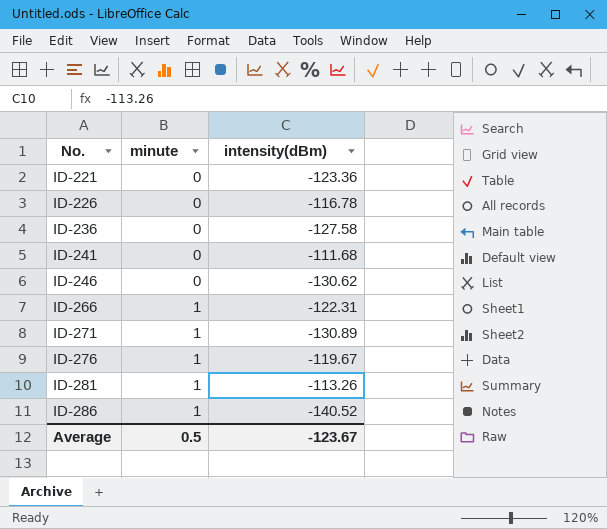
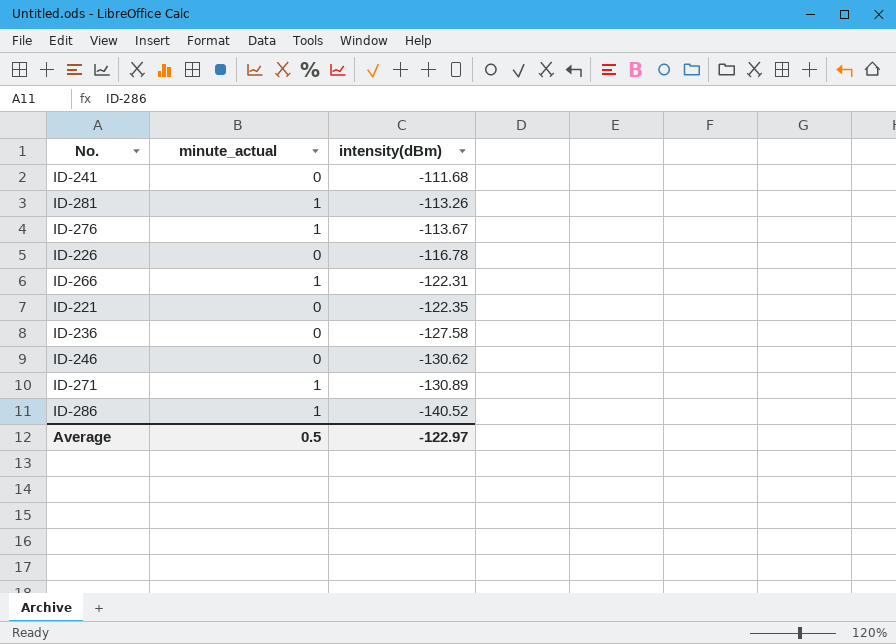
row order: No. ascending -> intensity(dBm) descending
column name: minute -> minute_actual
ID-276 | intensity(dBm): -119.67 -> -113.67
ID-221 | intensity(dBm): -123.36 -> -122.35
Average | intensity(dBm): -123.67 -> -122.97

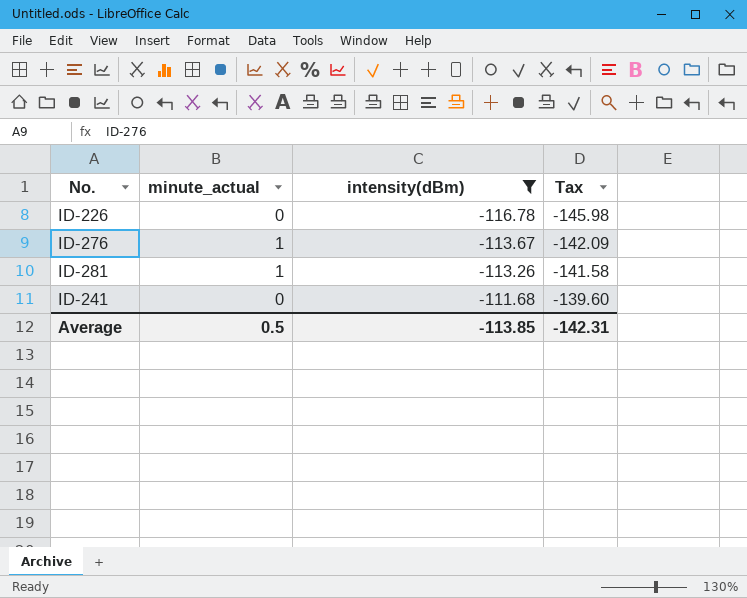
filter: none -> intensity(dBm) >= -116.78
row order: intensity(dBm) descending -> intensity(dBm) ascending
column Tax | formula: none -> [intensity(dBm)] * 1.25
Average | intensity(dBm): -122.97 -> -113.85

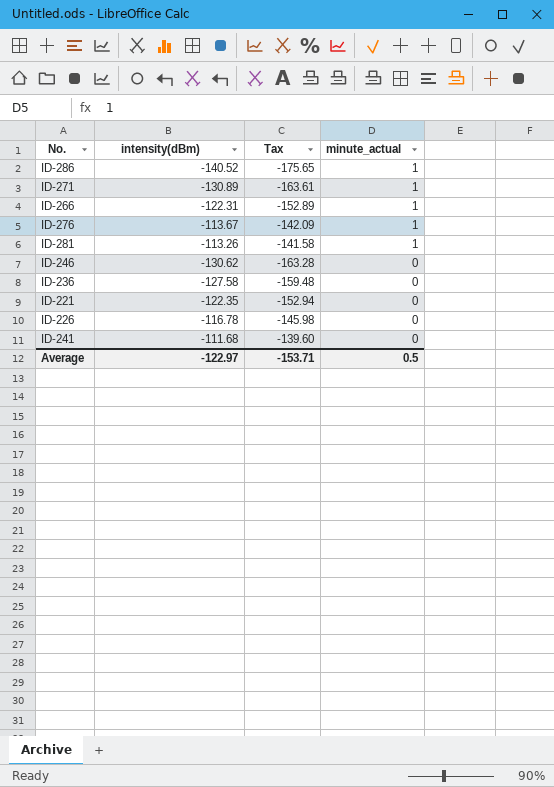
filter: intensity(dBm) >= -116.78 -> none
row order: intensity(dBm) ascending -> minute_actual descending
column minute_actual | position: 2 -> 4
Average | intensity(dBm): -113.85 -> -122.97
Average | Tax: -142.31 -> -153.71

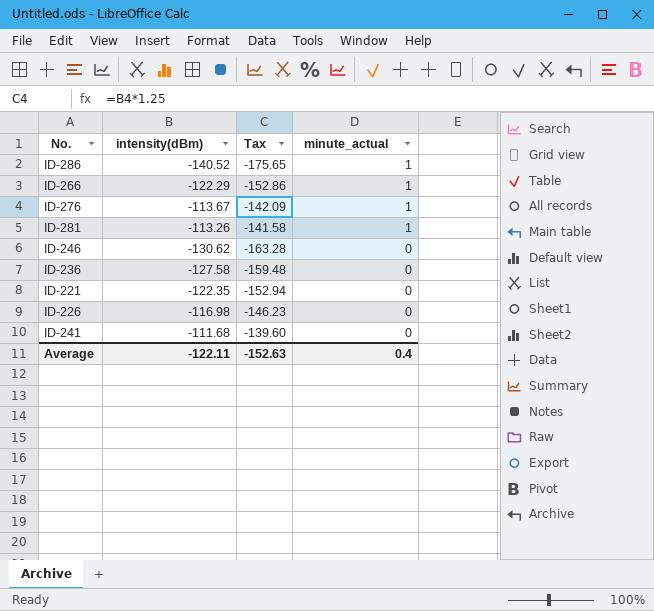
row ID-271: -130.89 | -163.61 | 1 -> none
ID-266 | intensity(dBm): -122.31 -> -122.29
ID-266 | Tax: -152.89 -> -152.86
ID-226 | intensity(dBm): -116.78 -> -116.98
ID-226 | Tax: -145.98 -> -146.23
Average | intensity(dBm): -122.97 -> -122.11
Average | Tax: -153.71 -> -152.63
Average | minute_actual: 0.5 -> 0.4

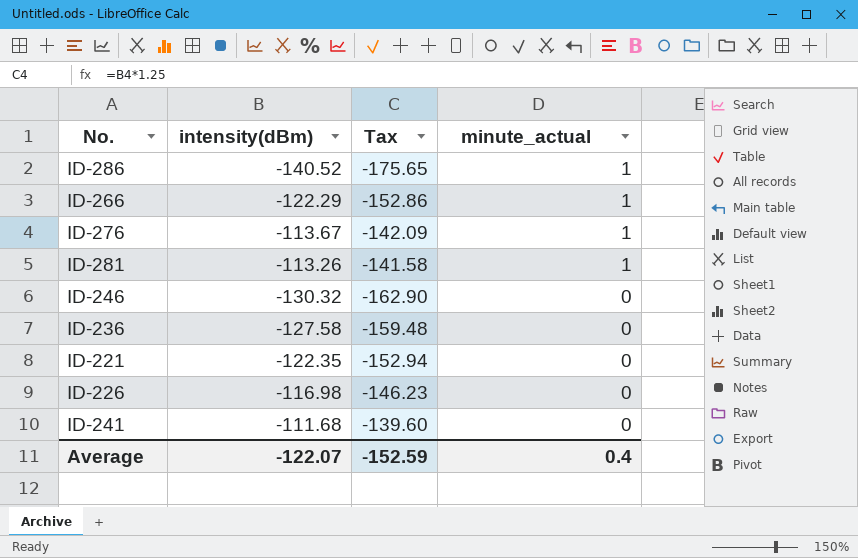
ID-246 | intensity(dBm): -130.62 -> -130.32
ID-246 | Tax: -163.28 -> -162.90
Average | intensity(dBm): -122.11 -> -122.07
Average | Tax: -152.63 -> -152.59

